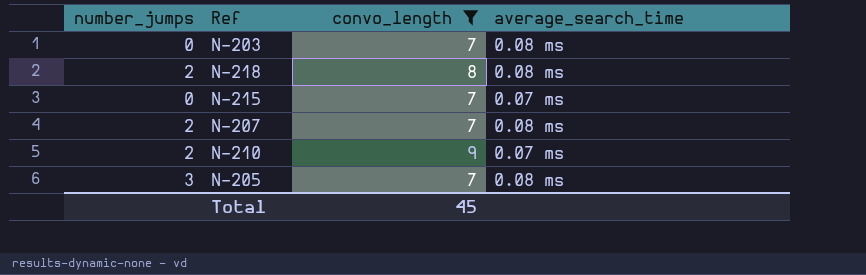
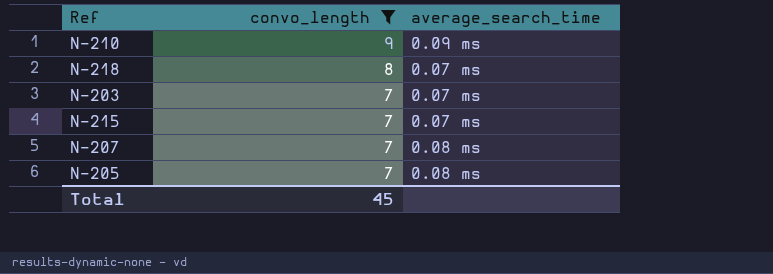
row order: none -> convo_length descending
column number_jumps | position: 1 -> none
N-210 | average_search_time: 0.07 ms -> 0.09 ms
N-218 | average_search_time: 0.08 ms -> 0.07 ms
N-203 | average_search_time: 0.08 ms -> 0.07 ms

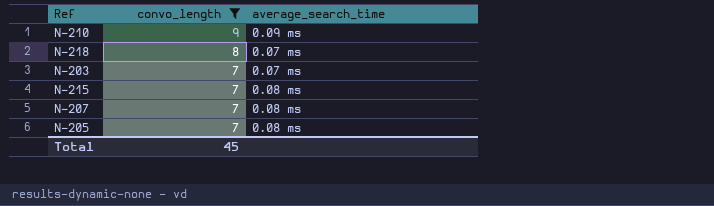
N-215 | average_search_time: 0.07 ms -> 0.08 ms

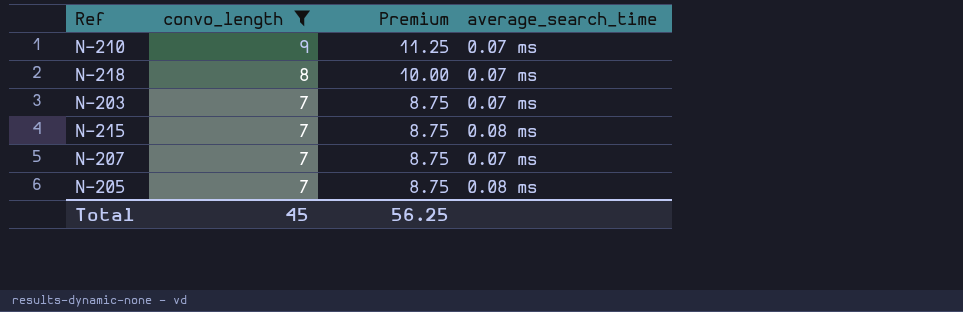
column Premium | formula: none -> [convo_length] * 1.25
N-210 | average_search_time: 0.09 ms -> 0.07 ms
N-207 | average_search_time: 0.08 ms -> 0.07 ms

